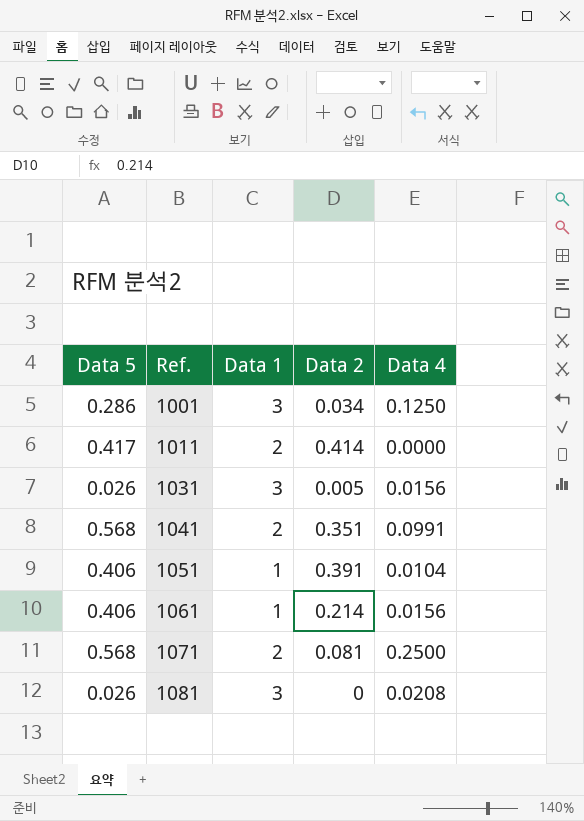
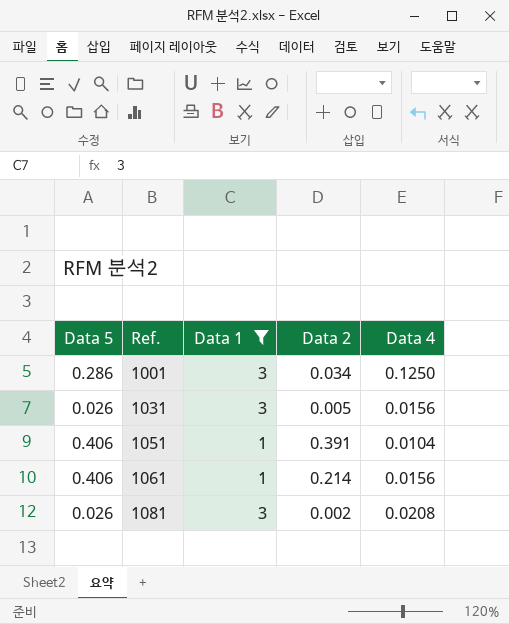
filter: none -> Data 1 != 2
1081 | Data 2: 0 -> 0.002

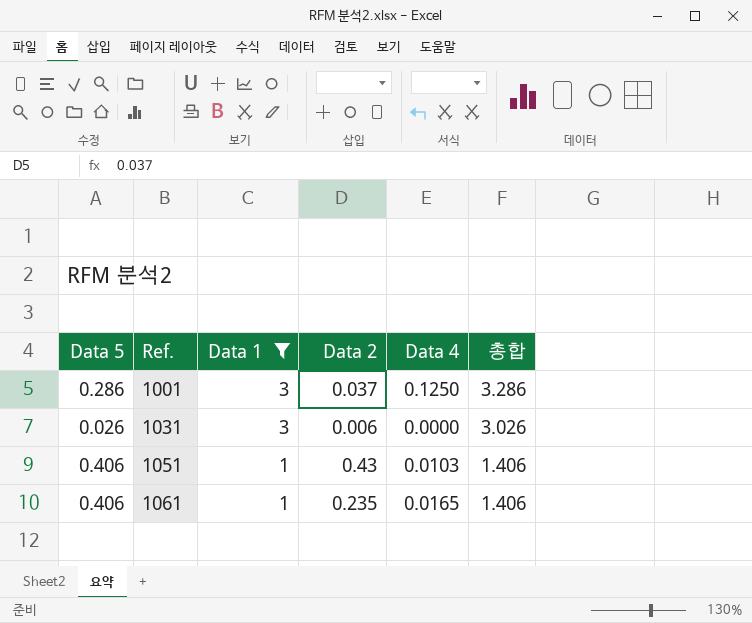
column 총합 | formula: none -> [Data 5] + [Data 1]
row 1081: 0.026 | 3 | 0.002 | 0.0208 -> none
1001 | Data 2: 0.034 -> 0.037
1031 | Data 2: 0.005 -> 0.006
1031 | Data 4: 0.0156 -> 0.0000
1051 | Data 2: 0.391 -> 0.43
1051 | Data 4: 0.0104 -> 0.0103
1061 | Data 2: 0.214 -> 0.235
1061 | Data 4: 0.0156 -> 0.0165

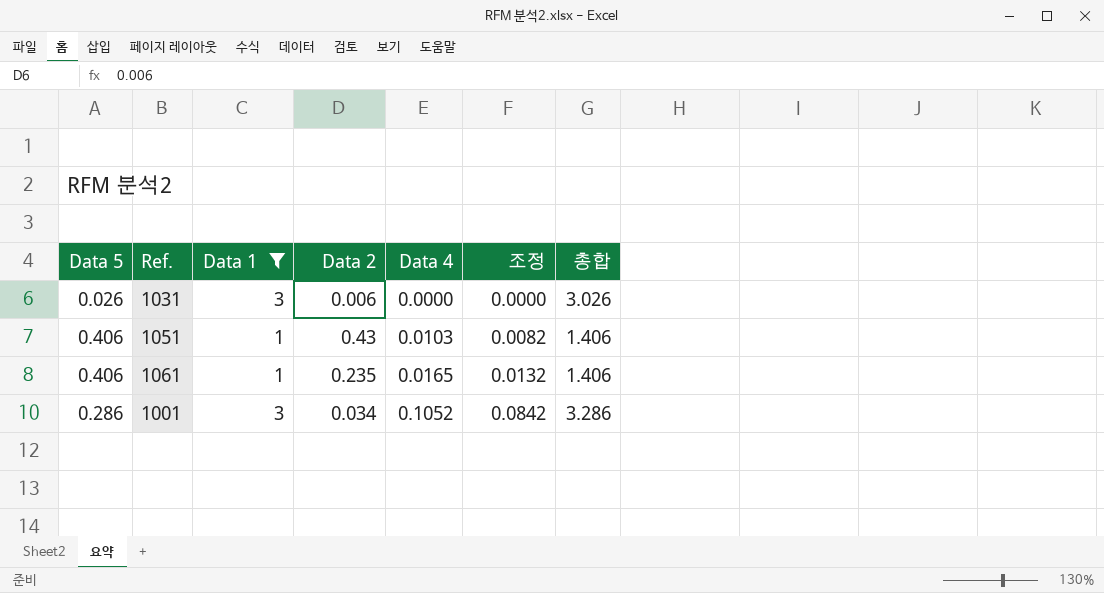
row order: Ref. ascending -> Data 4 ascending
column 조정 | formula: none -> [Data 4] * 0.8
1001 | Data 2: 0.037 -> 0.034
1001 | Data 4: 0.1250 -> 0.1052

